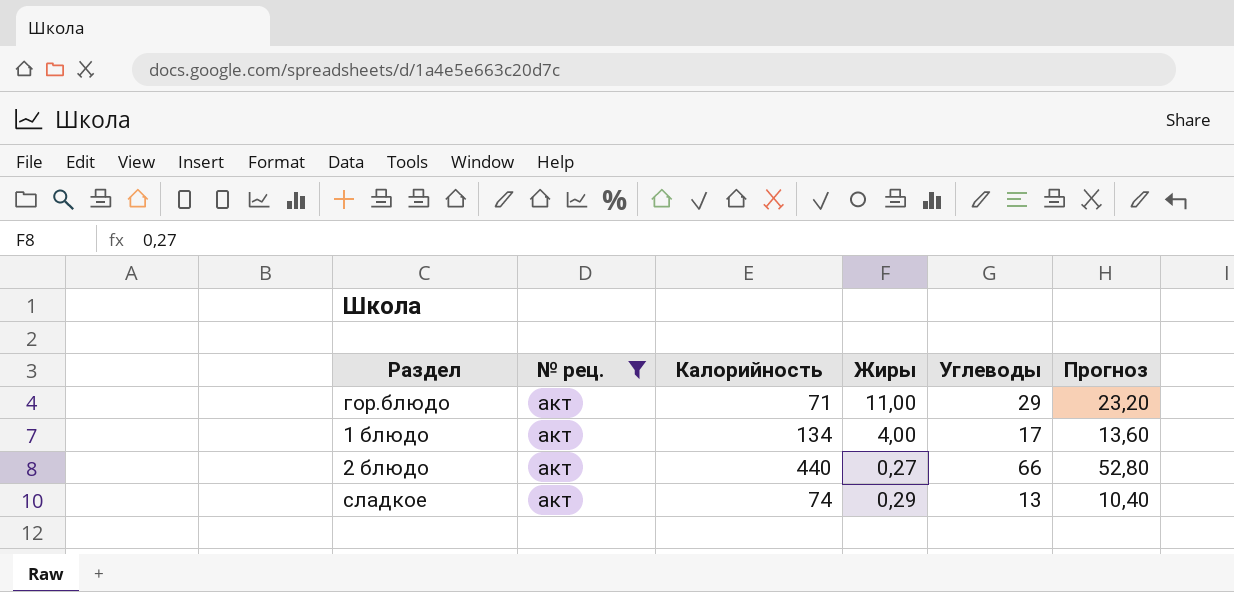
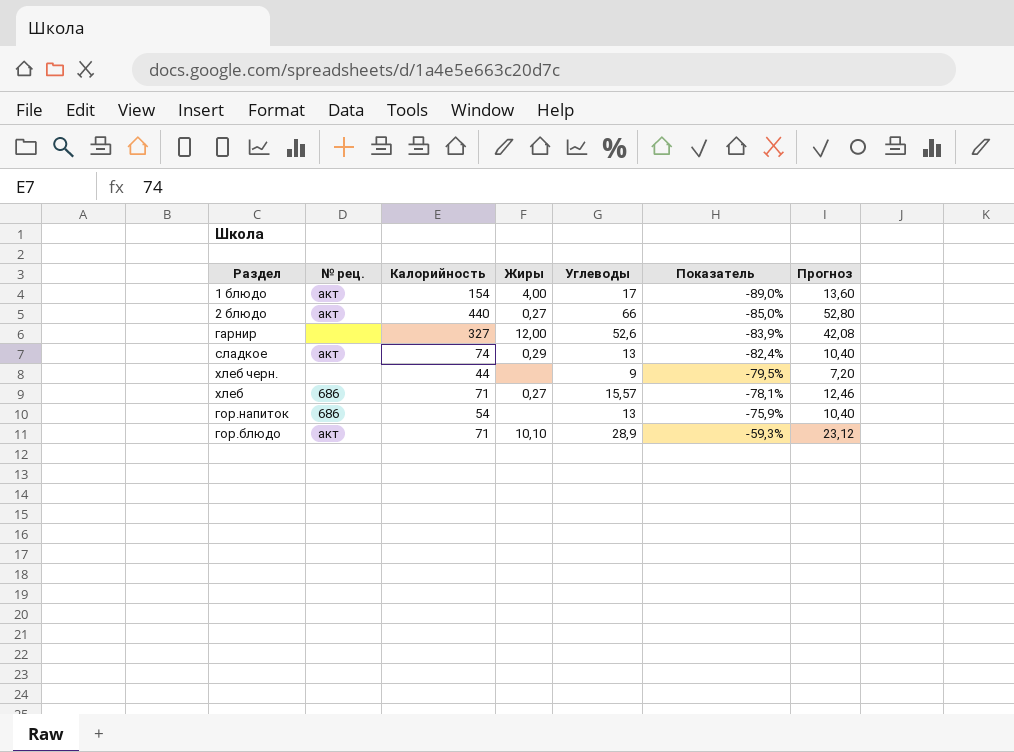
filter: № рец. = акт -> none
row order: none -> Показатель ascending
column Показатель | formula: none -> ([Углеводы] - [Калорийность]) / [Калорийность]
1 блюдо | Калорийность: 134 -> 154
гор.блюдо | Жиры: 11,00 -> 10,10
гор.блюдо | Углеводы: 29 -> 28,9
гор.блюдо | Прогноз: 23,20 -> 23,12

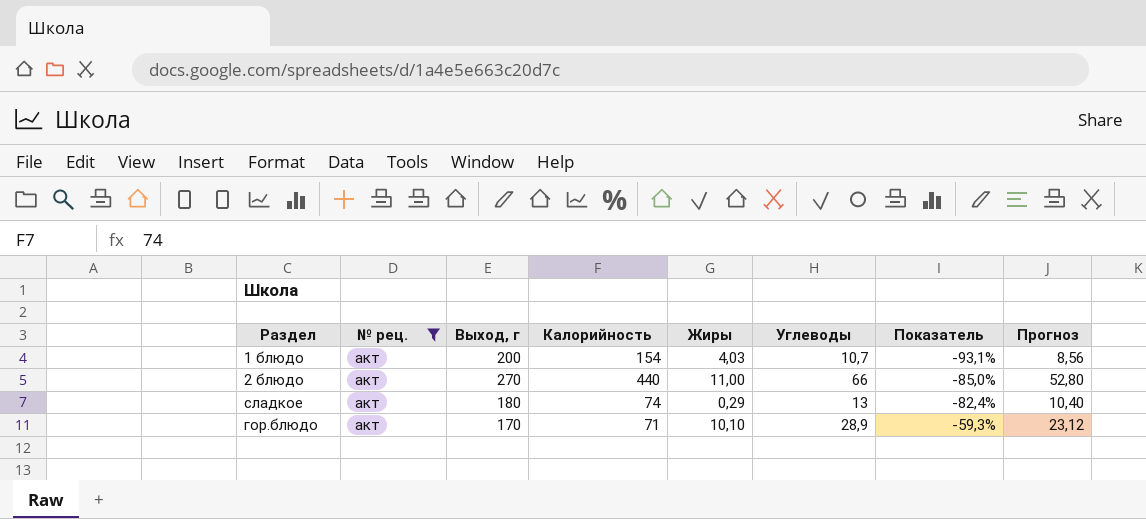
filter: none -> № рец. = акт
column Выход, г | position: none -> 3
1 блюдо | Жиры: 4,00 -> 4,03
1 блюдо | Углеводы: 17 -> 10,7
1 блюдо | Показатель: -89,0% -> -93,1%
1 блюдо | Прогноз: 13,60 -> 8,56
2 блюдо | Жиры: 0,27 -> 11,00

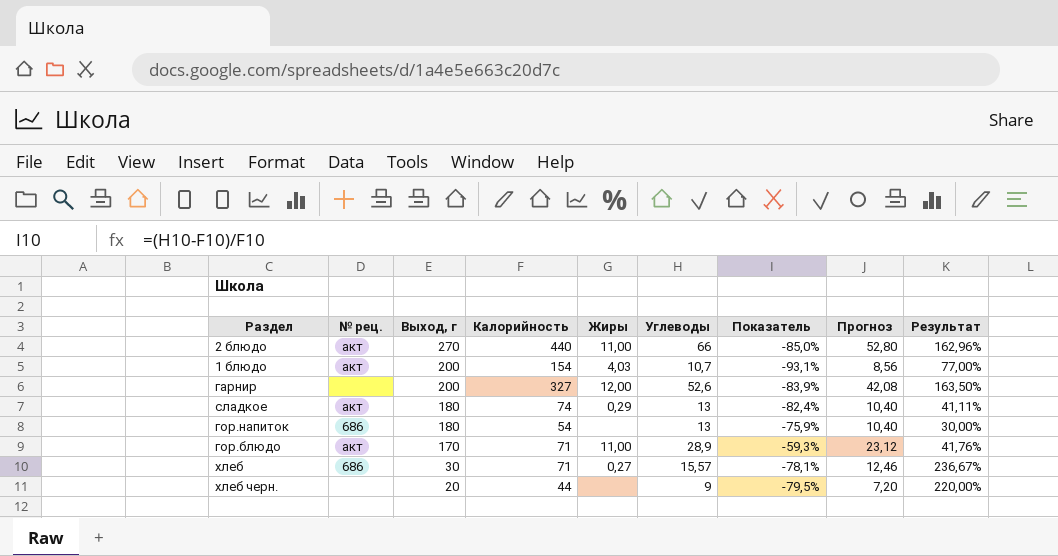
filter: № рец. = акт -> none
row order: Показатель ascending -> Выход, г descending
column Результат | formula: none -> [Калорийность] / [Выход, г]
гор.блюдо | Жиры: 10,10 -> 11,00

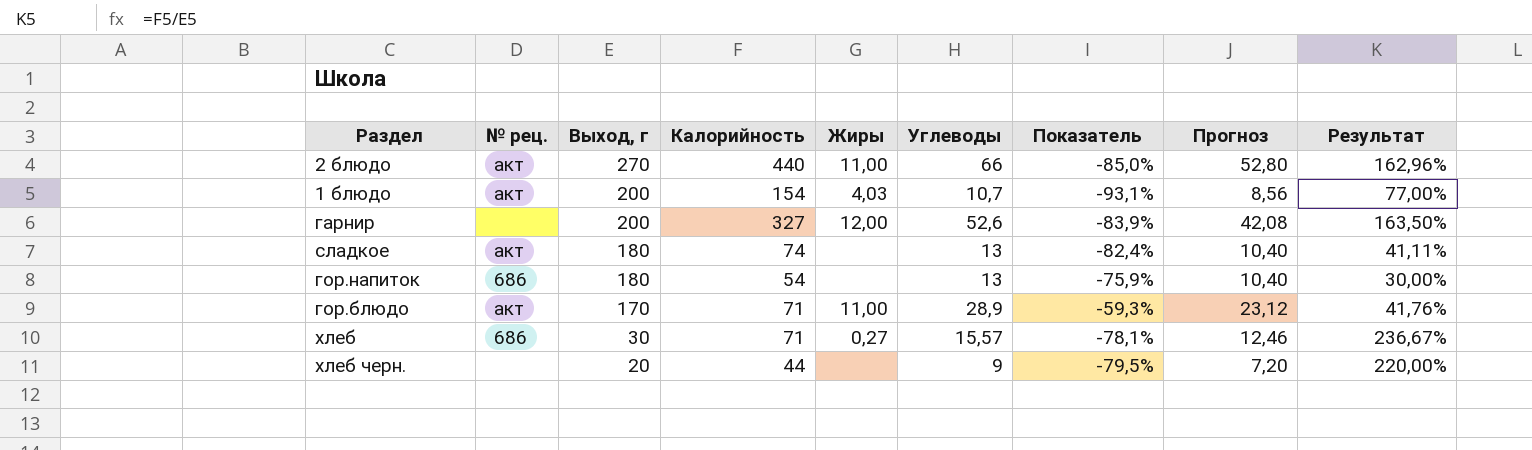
сладкое | Жиры: 0,29 -> none

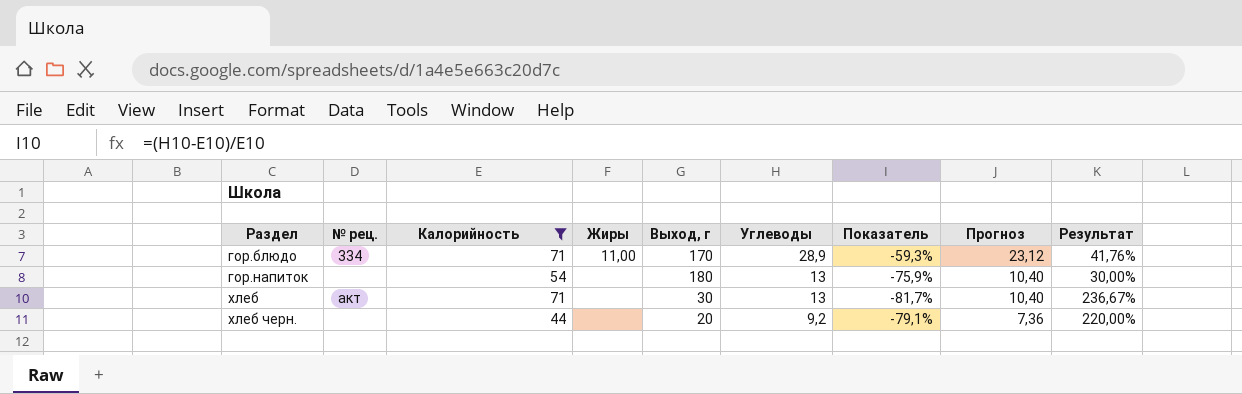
filter: none -> Калорийность <= 71
row order: Выход, г descending -> Раздел ascending
column Выход, г | position: 3 -> 5
гор.блюдо | № рец.: акт -> 334
гор.напиток | № рец.: 686 -> none
хлеб | № рец.: 686 -> акт
хлеб | Жиры: 0,27 -> none
хлеб | Углеводы: 15,57 -> 13
хлеб | Показатель: -78,1% -> -81,7%
хлеб | Прогноз: 12,46 -> 10,40
хлеб черн. | Углеводы: 9 -> 9,2
хлеб черн. | Показатель: -79,5% -> -79,1%
хлеб черн. | Прогноз: 7,20 -> 7,36

